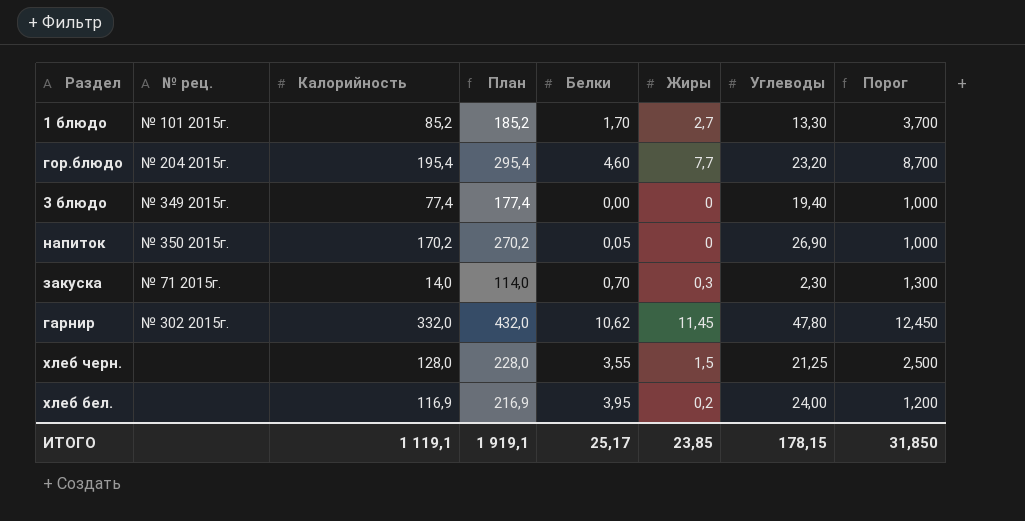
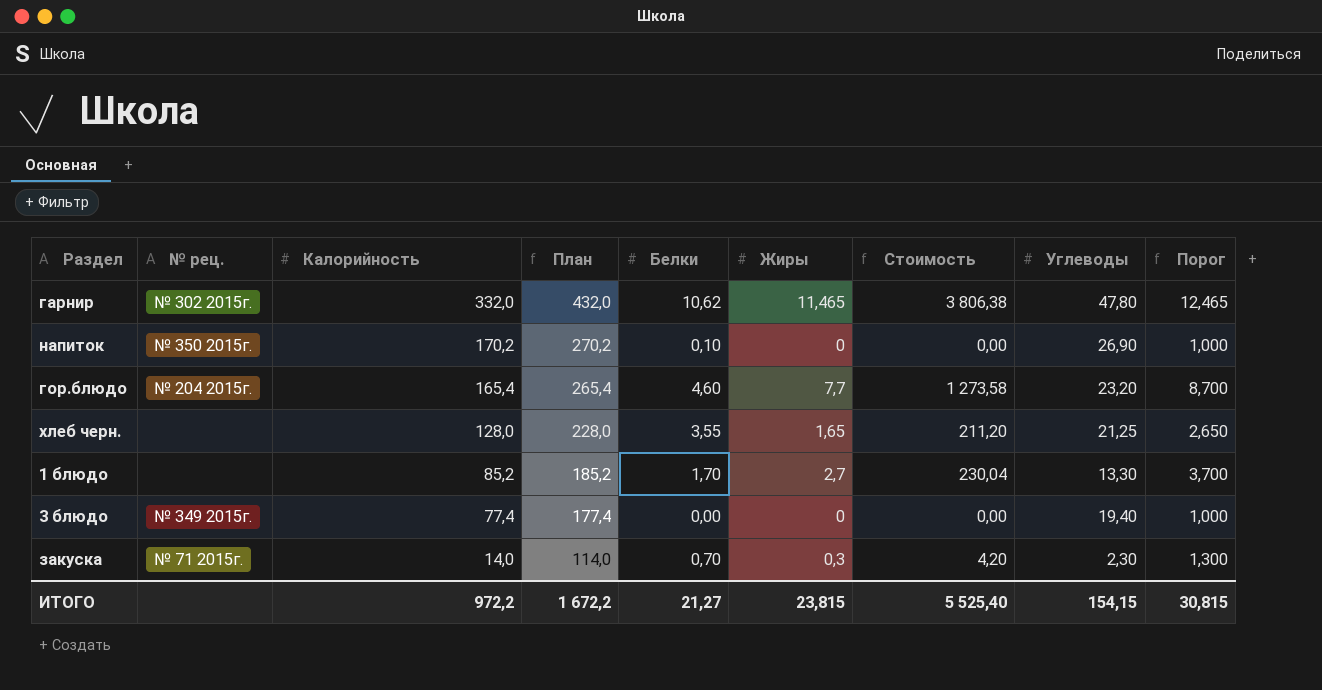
row order: none -> Калорийность descending
column Стоимость | formula: none -> [Калорийность] * [Жиры]
row хлеб бел.: none | 116,9 | 216,9 | 3,95 | 0,2 | 24,00 | 1,200 -> none
гарнир | Жиры: 11,45 -> 11,465
гарнир | Порог: 12,450 -> 12,465
напиток | Белки: 0,05 -> 0,10
гор.блюдо | Калорийность: 195,4 -> 165,4
гор.блюдо | План: 295,4 -> 265,4
хлеб черн. | Жиры: 1,5 -> 1,65
хлеб черн. | Порог: 2,500 -> 2,650
1 блюдо | № рец.: № 101 2015г. -> none
ИТОГО | Калорийность: 1 119,1 -> 972,2
ИТОГО | План: 1 919,1 -> 1 672,2
ИТОГО | Белки: 25,17 -> 21,27
ИТОГО | Жиры: 23,85 -> 23,815
ИТОГО | Углеводы: 178,15 -> 154,15
ИТОГО | Порог: 31,850 -> 30,815

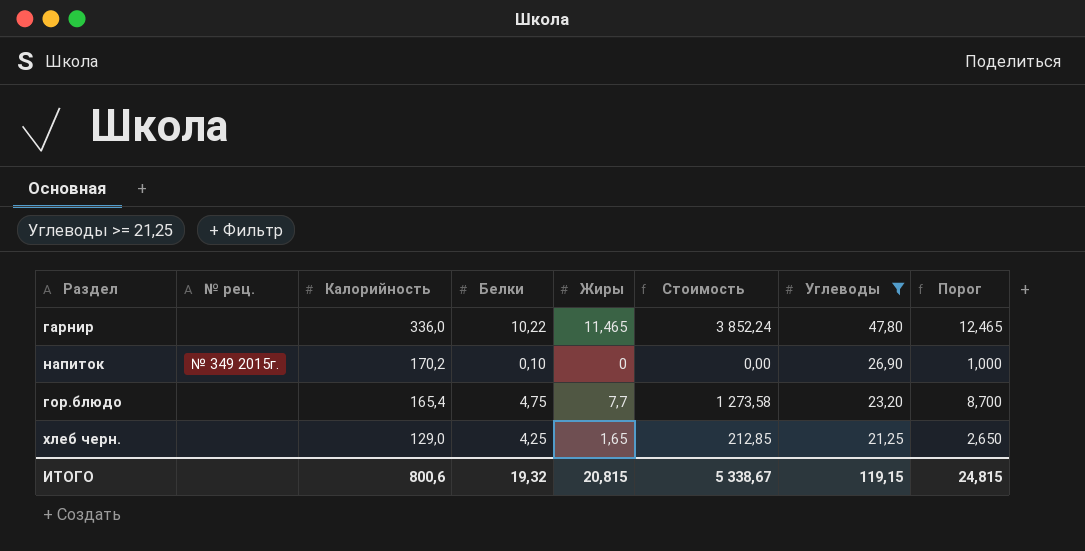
filter: none -> Углеводы >= 21,25
column План | formula: [Калорийность] + 100 -> none
гарнир | № рец.: № 302 2015г. -> none
гарнир | Калорийность: 332,0 -> 336,0
гарнир | Белки: 10,62 -> 10,22
гарнир | Стоимость: 3 806,38 -> 3 852,24
напиток | № рец.: № 350 2015г. -> № 349 2015г.
гор.блюдо | № рец.: № 204 2015г. -> none
гор.блюдо | Белки: 4,60 -> 4,75
хлеб черн. | Калорийность: 128,0 -> 129,0
хлеб черн. | Белки: 3,55 -> 4,25
хлеб черн. | Стоимость: 211,20 -> 212,85
ИТОГО | Калорийность: 972,2 -> 800,6
ИТОГО | Белки: 21,27 -> 19,32
ИТОГО | Жиры: 23,815 -> 20,815
ИТОГО | Стоимость: 5 525,40 -> 5 338,67
ИТОГО | Углеводы: 154,15 -> 119,15
ИТОГО | Порог: 30,815 -> 24,815

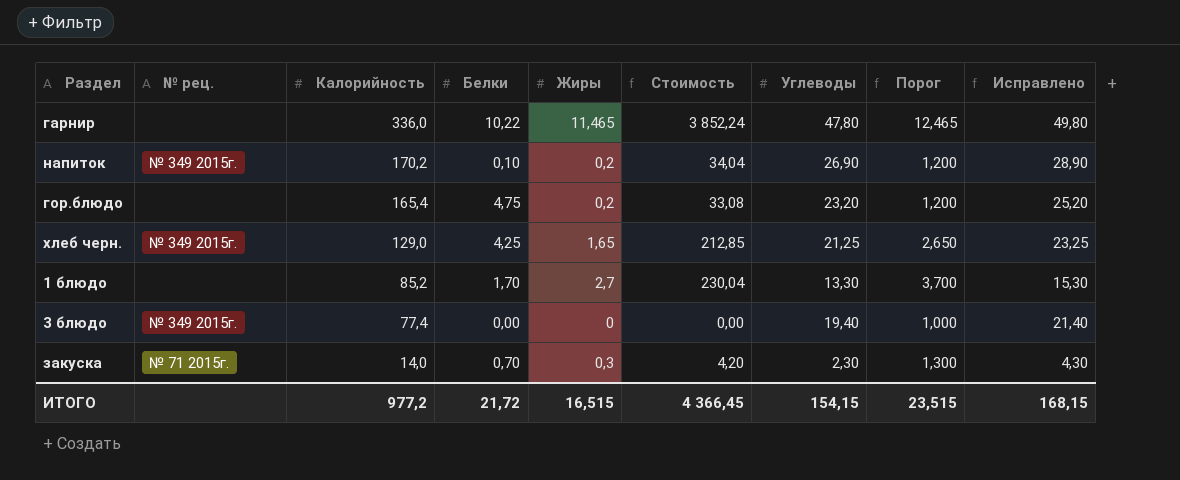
filter: Углеводы >= 21,25 -> none
column Исправлено | formula: none -> [Углеводы] + 2
напиток | Жиры: 0 -> 0,2
напиток | Стоимость: 0,00 -> 34,04
напиток | Порог: 1,000 -> 1,200
гор.блюдо | Жиры: 7,7 -> 0,2
гор.блюдо | Стоимость: 1 273,58 -> 33,08
гор.блюдо | Порог: 8,700 -> 1,200
хлеб черн. | № рец.: none -> № 349 2015г.
ИТОГО | Калорийность: 800,6 -> 977,2
ИТОГО | Белки: 19,32 -> 21,72
ИТОГО | Жиры: 20,815 -> 16,515
ИТОГО | Стоимость: 5 338,67 -> 4 366,45
ИТОГО | Углеводы: 119,15 -> 154,15
ИТОГО | Порог: 24,815 -> 23,515

